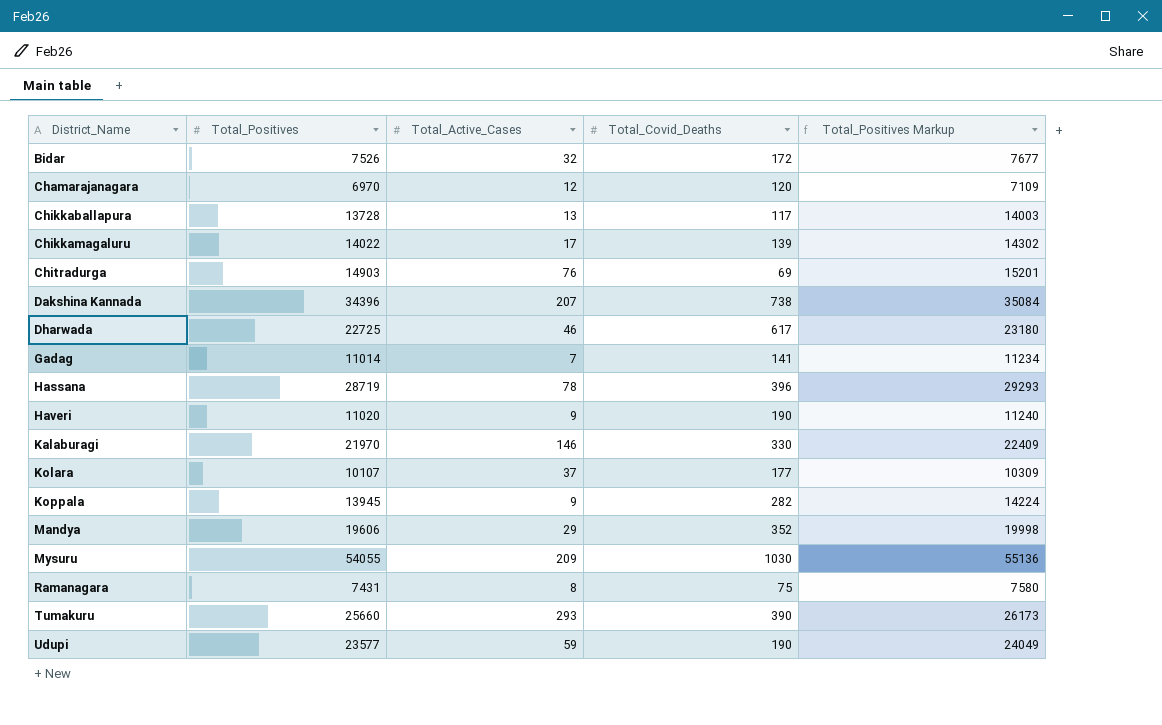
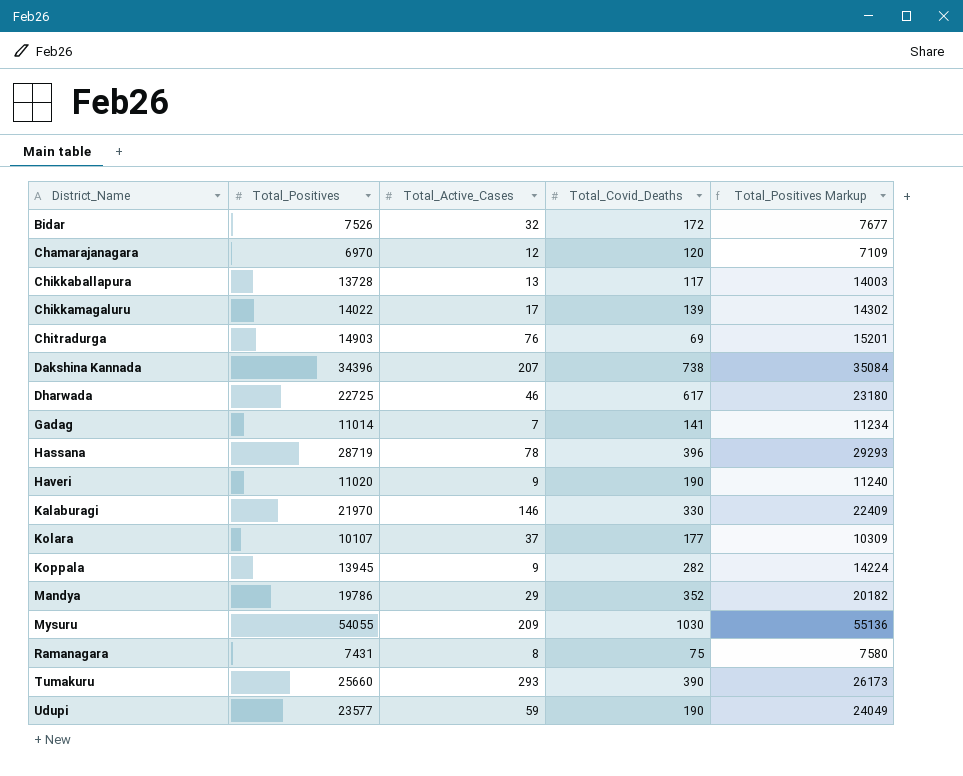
Mandya | Total_Positives: 19606 -> 19786
Mandya | Total_Positives Markup: 19998 -> 20182

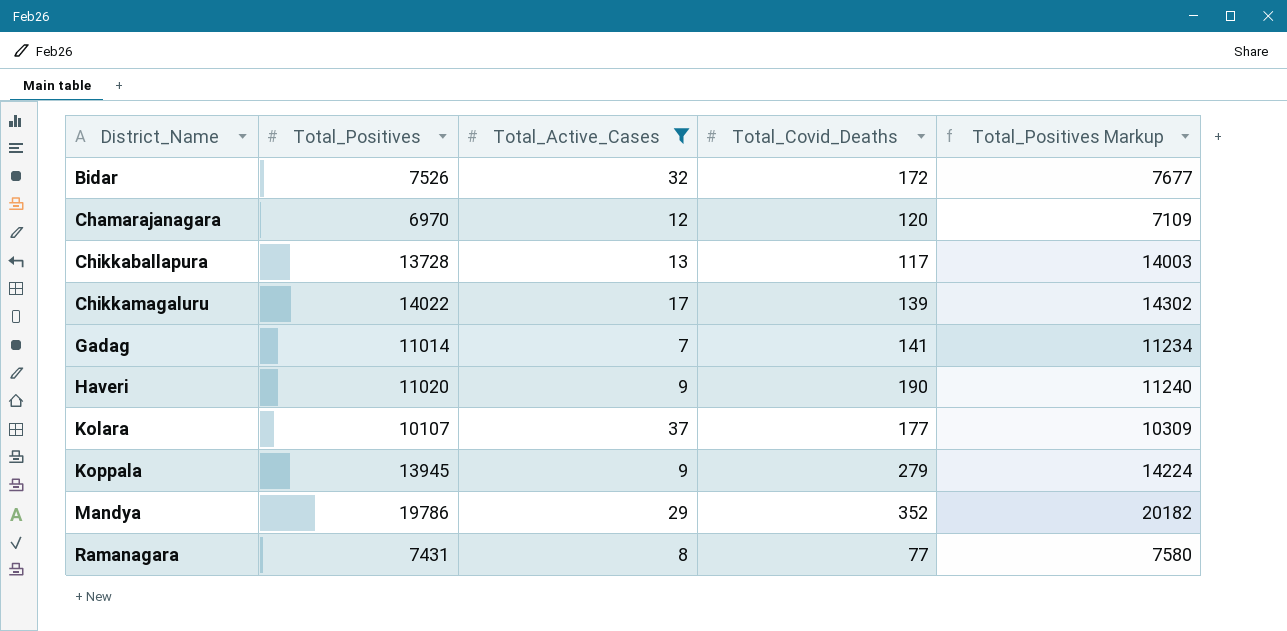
filter: none -> Total_Active_Cases <= 37
Koppala | Total_Covid_Deaths: 282 -> 279
Ramanagara | Total_Covid_Deaths: 75 -> 77

